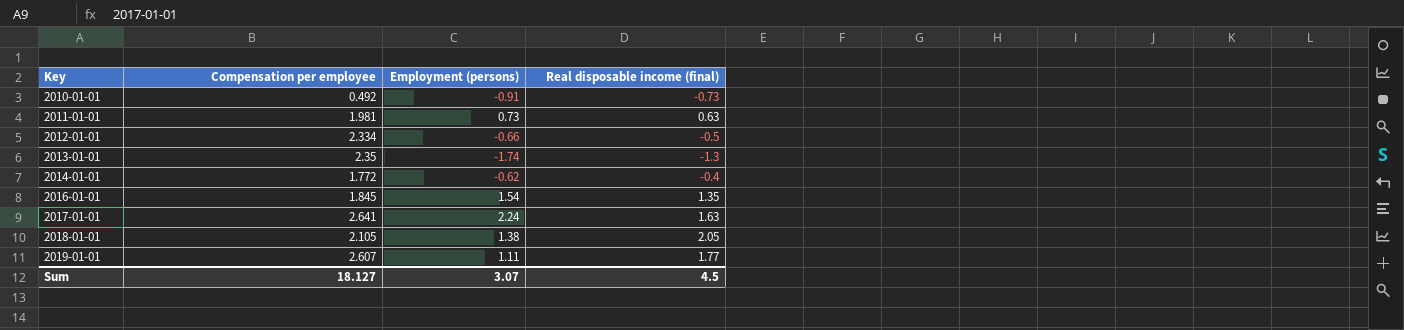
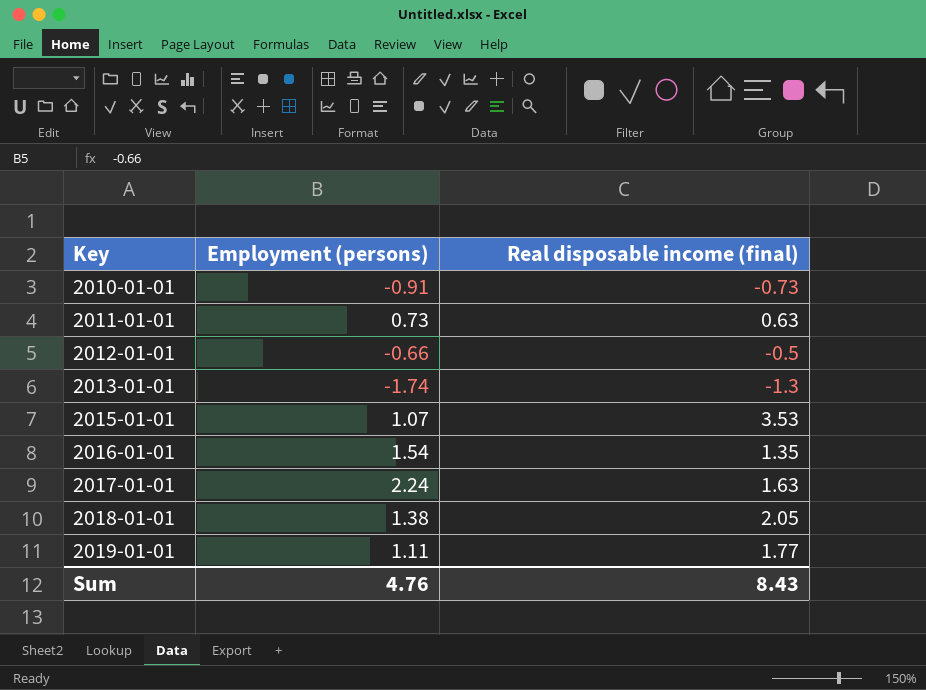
column Compensation per employee | position: 2 -> none
row 2014-01-01: 1.772 | -0.62 | -0.4 -> none
row 2015-01-01: none -> 1.07 | 3.53
Sum | Employment (persons): 3.07 -> 4.76
Sum | Real disposable income (final): 4.5 -> 8.43

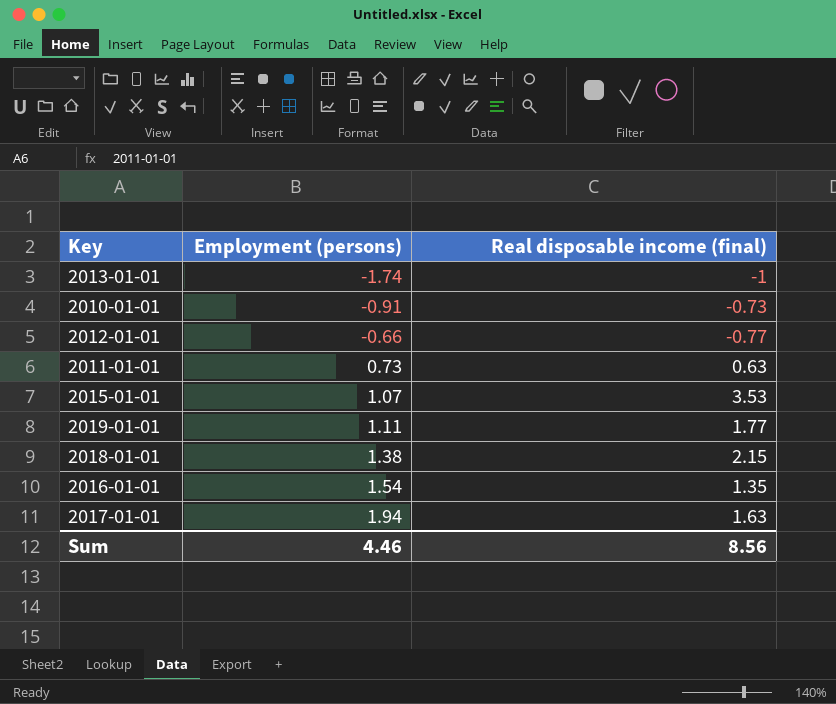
row order: Key ascending -> Employment (persons) ascending
2013-01-01 | Real disposable income (final): -1.3 -> -1
2012-01-01 | Real disposable income (final): -0.5 -> -0.77
2018-01-01 | Real disposable income (final): 2.05 -> 2.15
2017-01-01 | Employment (persons): 2.24 -> 1.94
Sum | Employment (persons): 4.76 -> 4.46
Sum | Real disposable income (final): 8.43 -> 8.56

